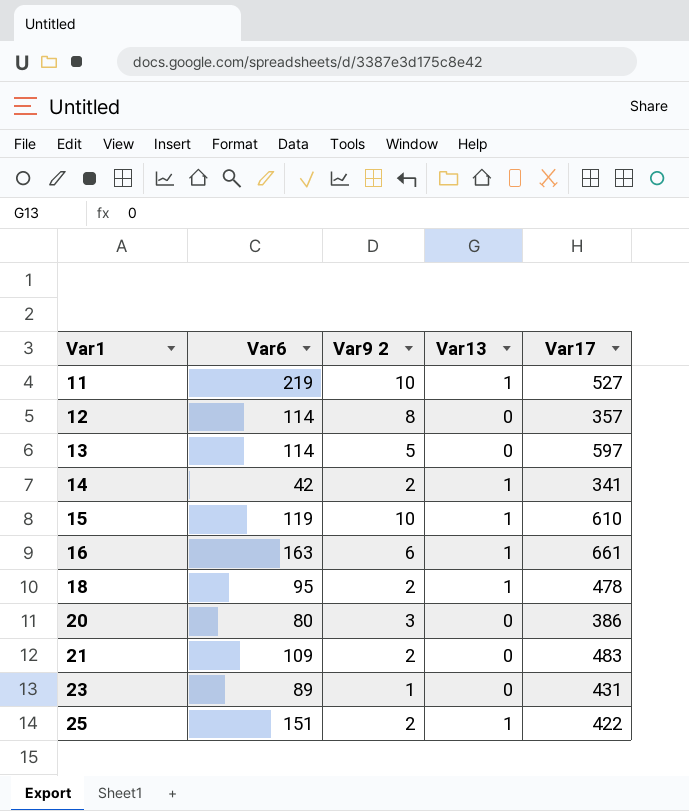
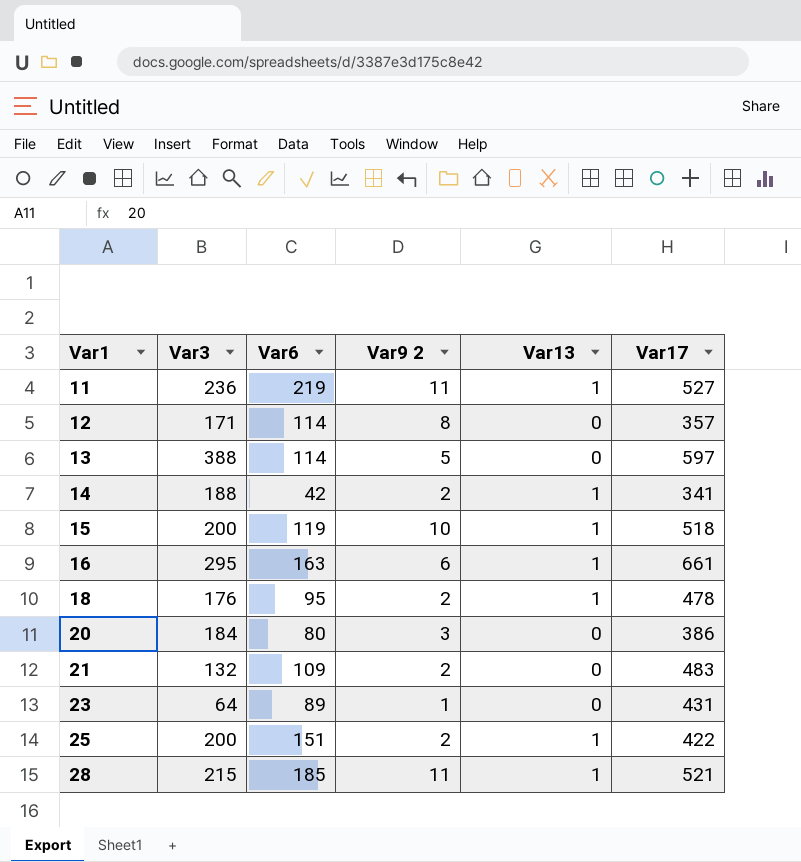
column Var3 | position: none -> 2
11 | Var9 2: 10 -> 11
15 | Var17: 610 -> 518
row 28: none -> 215 | 185 | 11 | 1 | 521

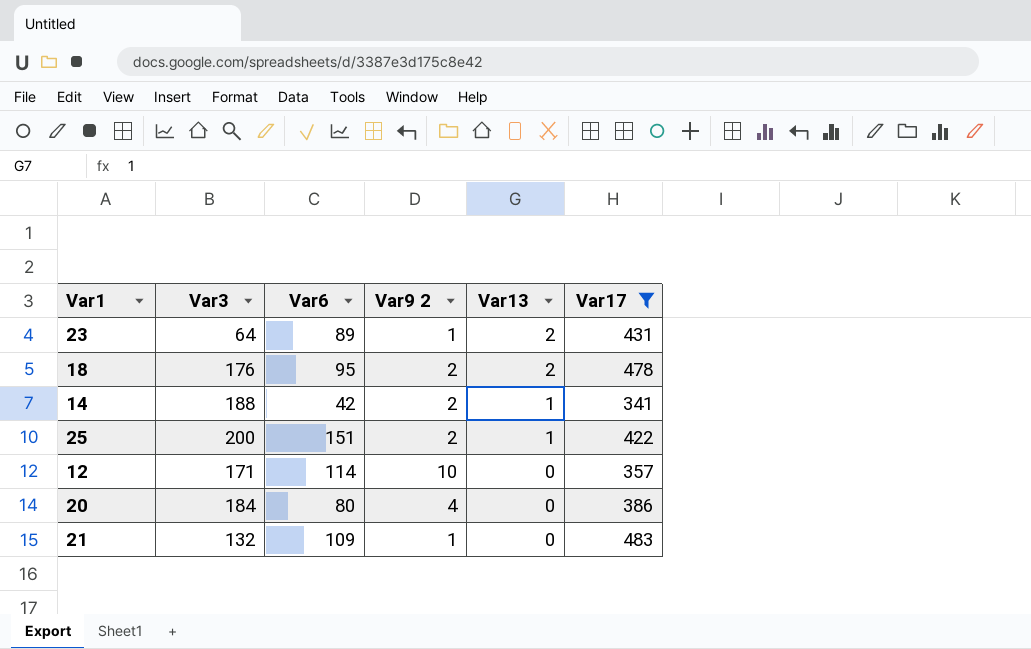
filter: none -> Var17 <= 483
row order: Var1 ascending -> Var13 descending
23 | Var13: 0 -> 2
18 | Var13: 1 -> 2
12 | Var9 2: 8 -> 10
20 | Var9 2: 3 -> 4
21 | Var9 2: 2 -> 1

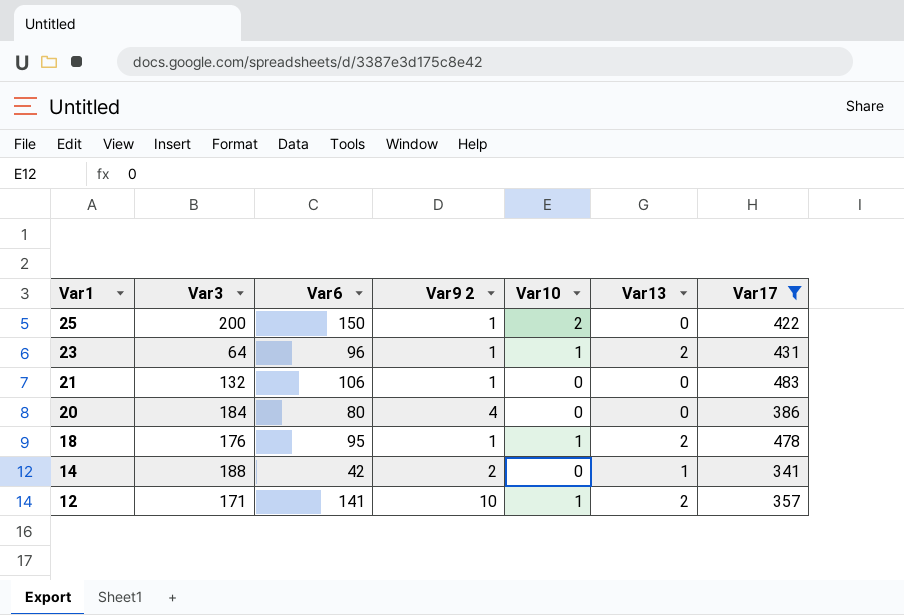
row order: Var13 descending -> Var1 descending
column Var10 | position: none -> 5
25 | Var6: 151 -> 150
25 | Var9 2: 2 -> 1
25 | Var13: 1 -> 0
23 | Var6: 89 -> 96
21 | Var6: 109 -> 106
18 | Var9 2: 2 -> 1
12 | Var6: 114 -> 141
12 | Var13: 0 -> 2

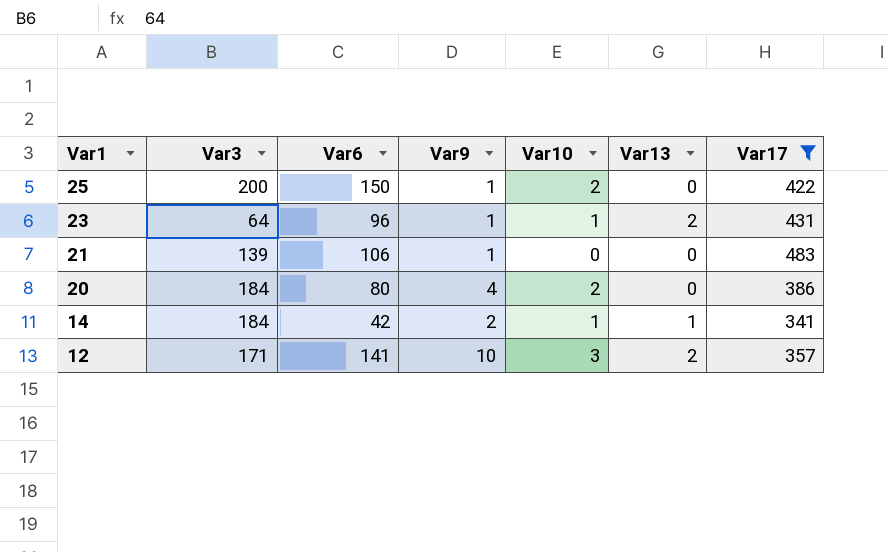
column name: Var9 2 -> Var9
row 18: 176 | 95 | 1 | 1 | 2 | 478 -> none
21 | Var3: 132 -> 139
20 | Var10: 0 -> 2
14 | Var3: 188 -> 184
14 | Var10: 0 -> 1
12 | Var10: 1 -> 3

